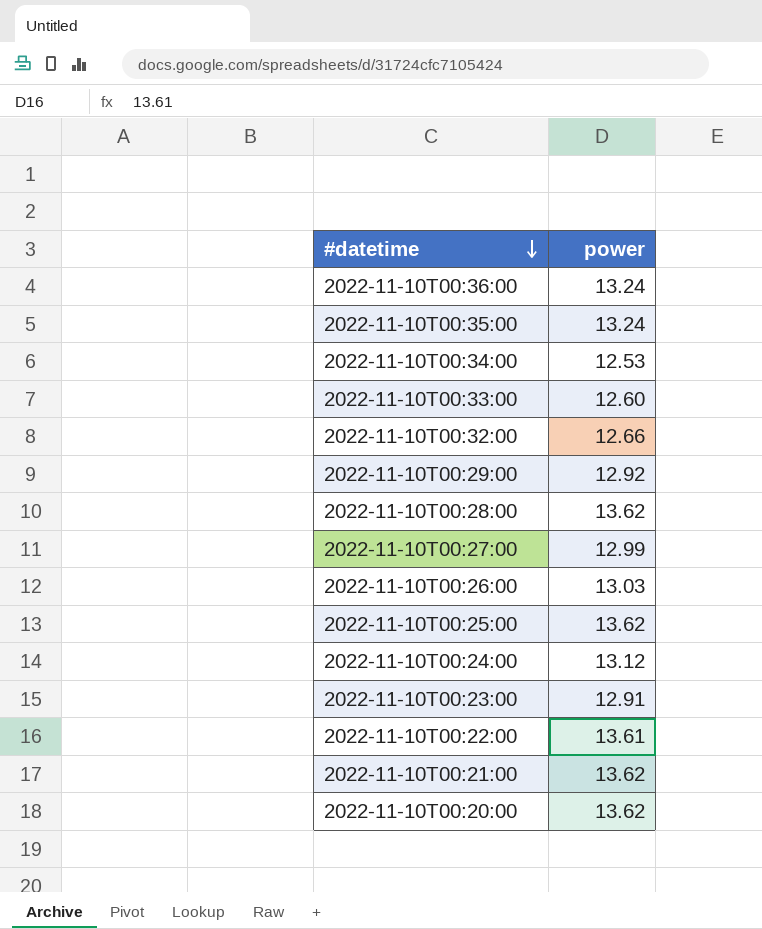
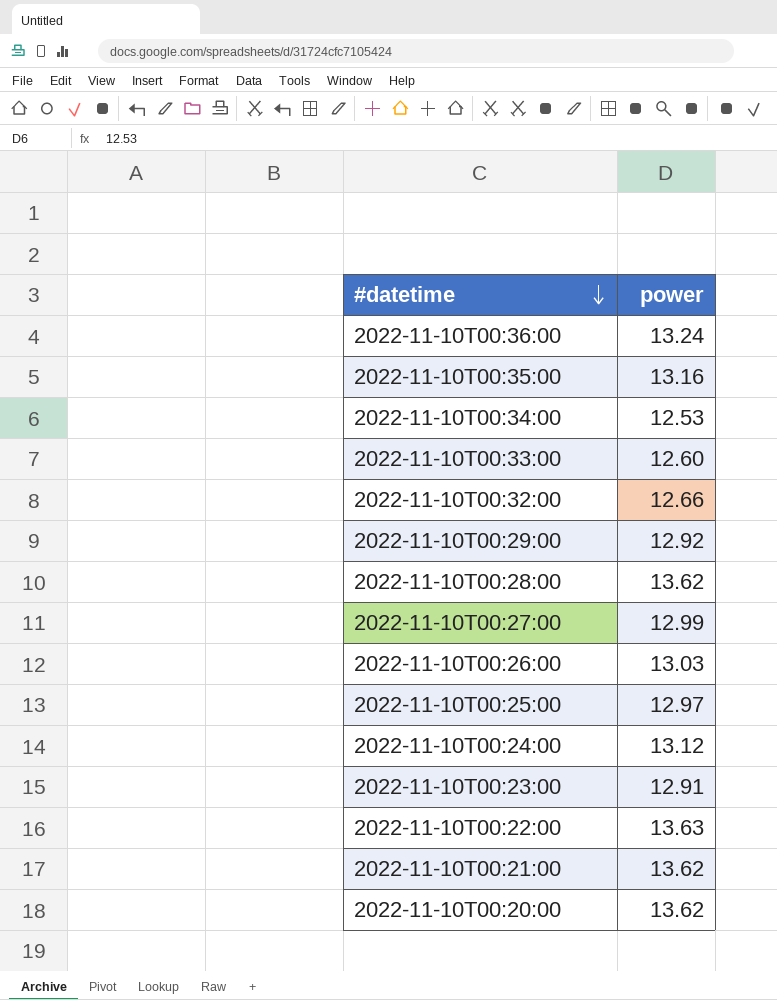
2022-11-10T00:35:00 | power: 13.24 -> 13.16
2022-11-10T00:25:00 | power: 13.62 -> 12.97
2022-11-10T00:22:00 | power: 13.61 -> 13.63

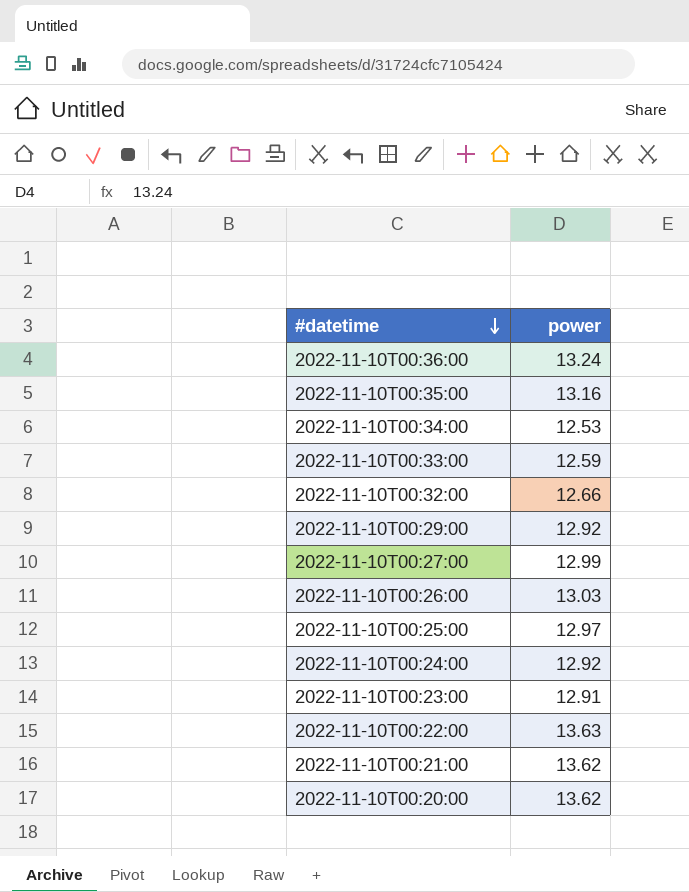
row 2022-11-10T00:28:00: 13.62 -> none
2022-11-10T00:33:00 | power: 12.60 -> 12.59
2022-11-10T00:24:00 | power: 13.12 -> 12.92

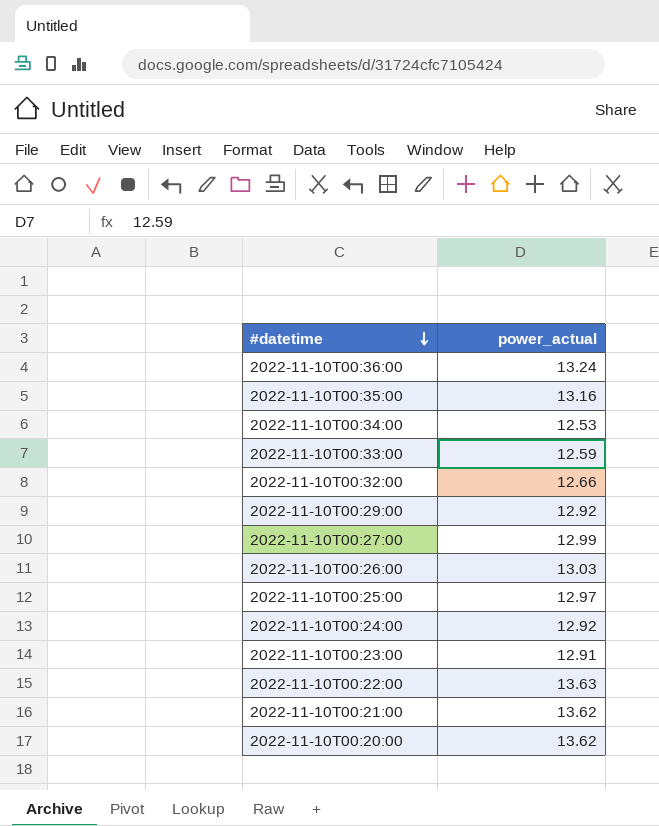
column name: power -> power_actual

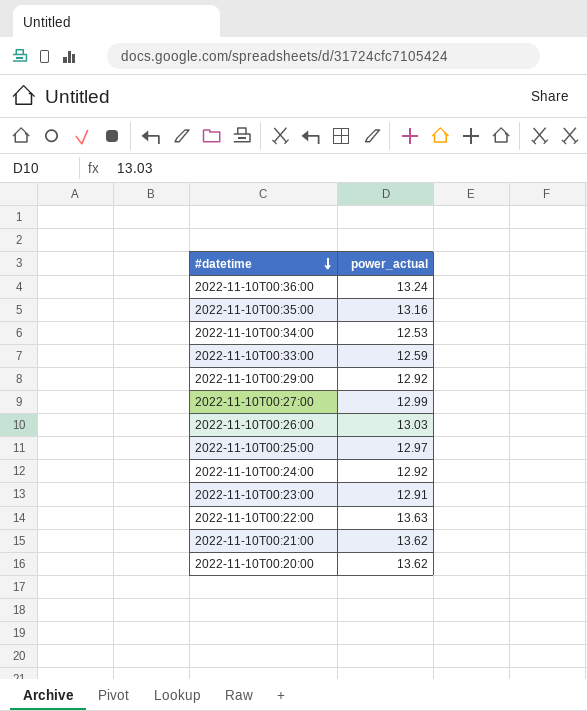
row 2022-11-10T00:32:00: 12.66 -> none

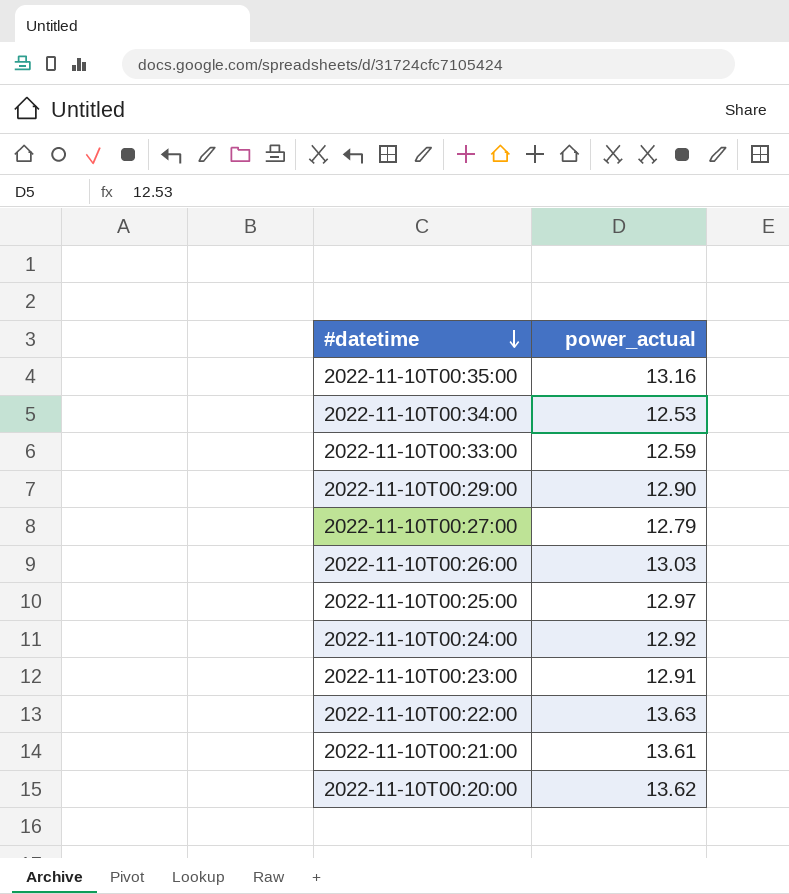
row 2022-11-10T00:36:00: 13.24 -> none
2022-11-10T00:29:00 | power_actual: 12.92 -> 12.90
2022-11-10T00:27:00 | power_actual: 12.99 -> 12.79
2022-11-10T00:21:00 | power_actual: 13.62 -> 13.61

